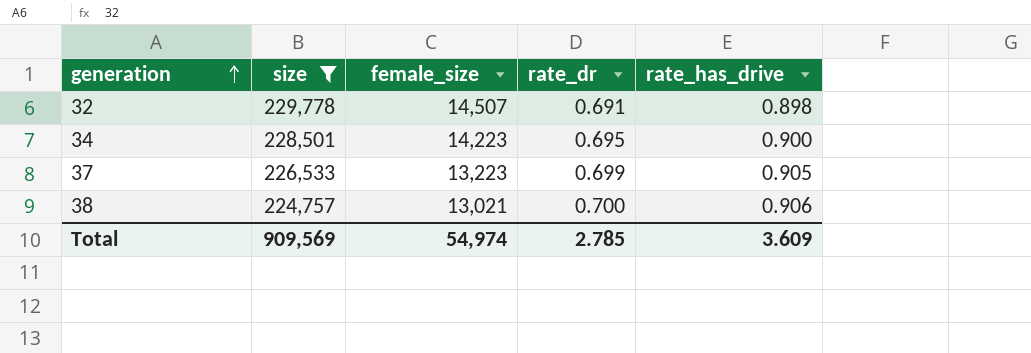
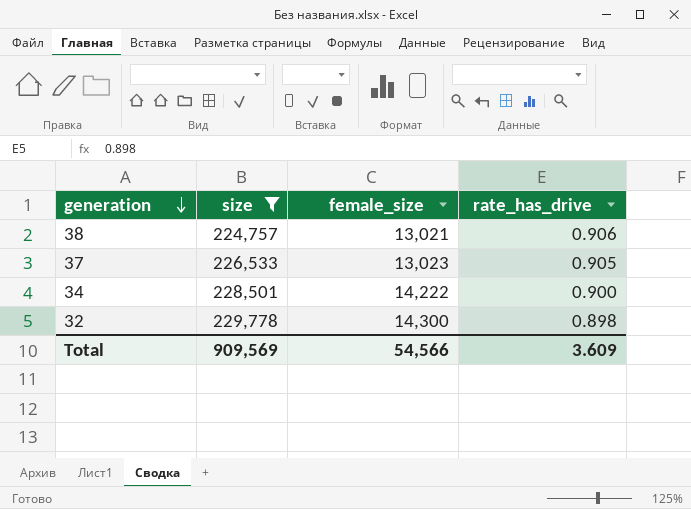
row order: generation ascending -> generation descending
column rate_dr | position: 4 -> none
37 | female_size: 13,223 -> 13,023
34 | female_size: 14,223 -> 14,222
32 | female_size: 14,507 -> 14,300
Total | female_size: 54,974 -> 54,566

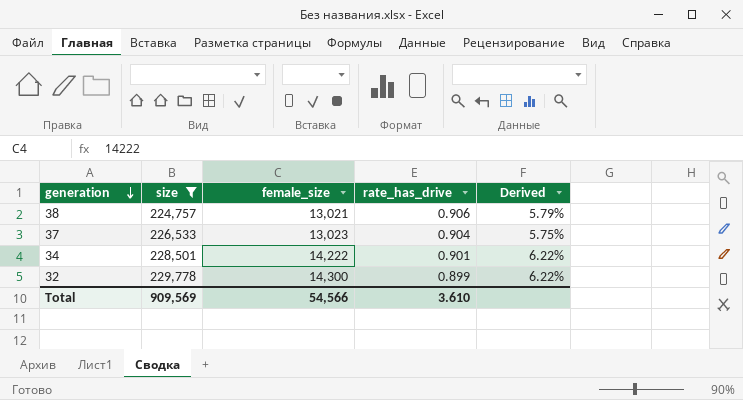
column Derived | formula: none -> [female_size] / [size]
37 | rate_has_drive: 0.905 -> 0.904
34 | rate_has_drive: 0.900 -> 0.901
32 | rate_has_drive: 0.898 -> 0.899
Total | rate_has_drive: 3.609 -> 3.610

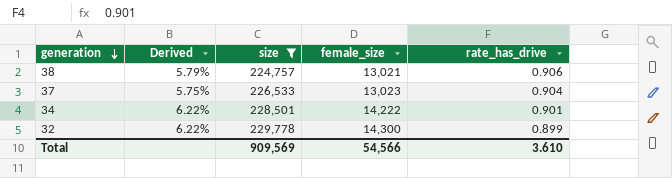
column Derived | position: 5 -> 2

